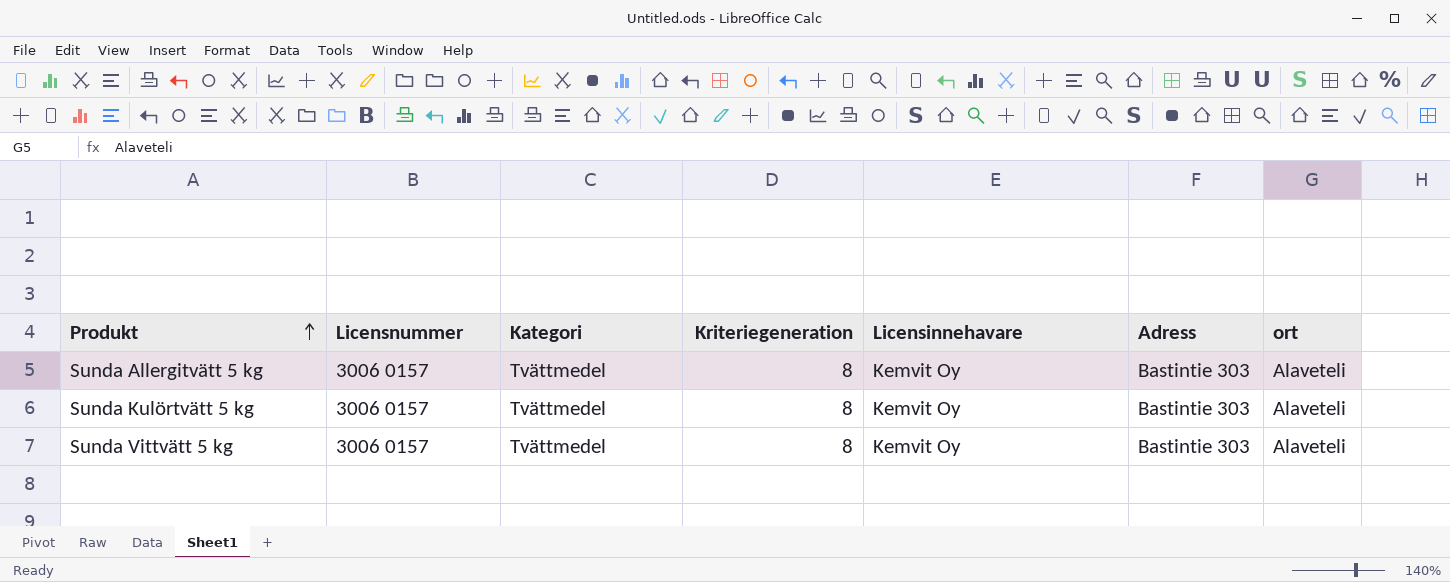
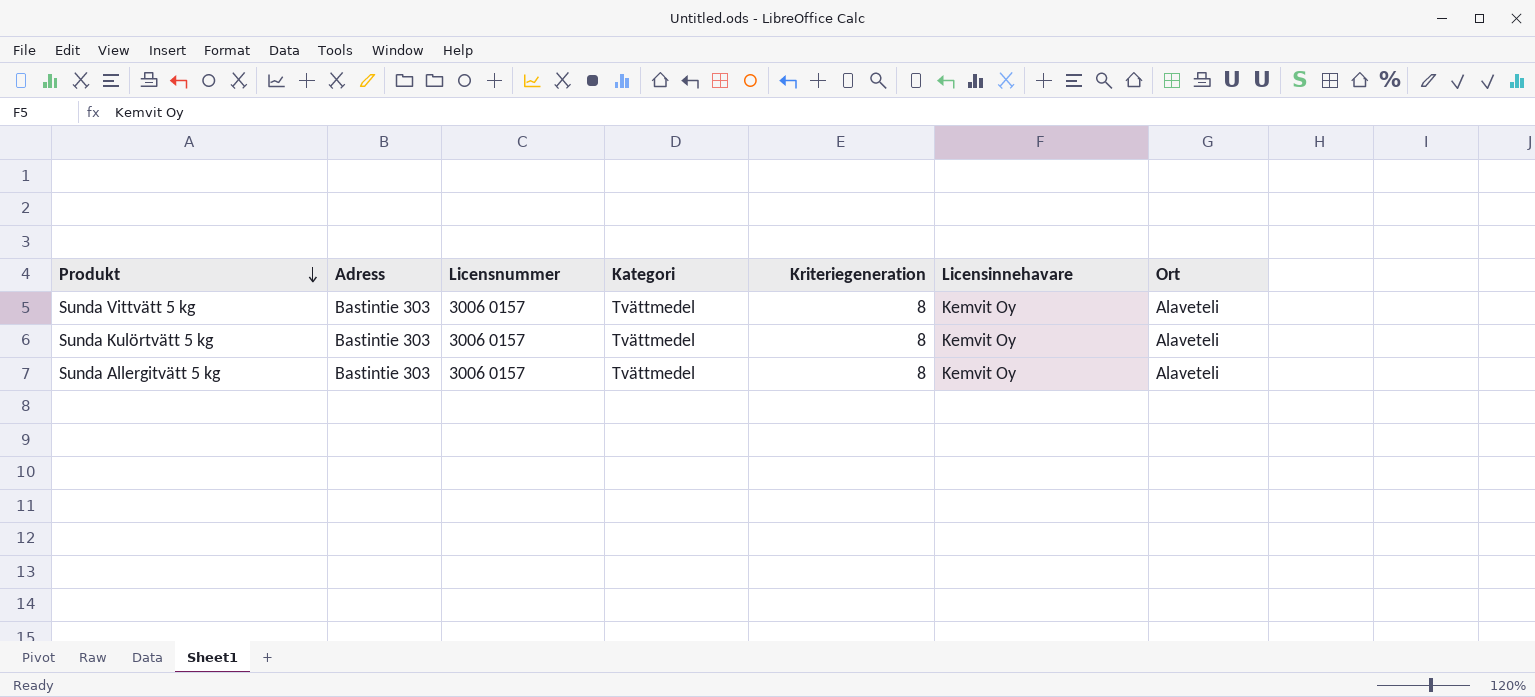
row order: Produkt ascending -> Produkt descending
column Adress | position: 6 -> 2
column name: ort -> Ort

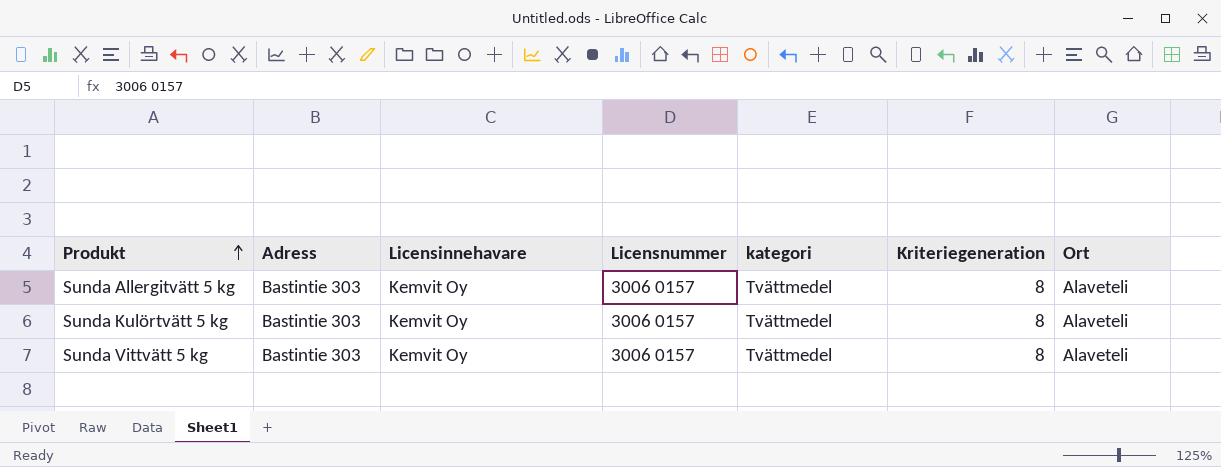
row order: Produkt descending -> Produkt ascending
column Licensinnehavare | position: 6 -> 3
column name: Kategori -> kategori

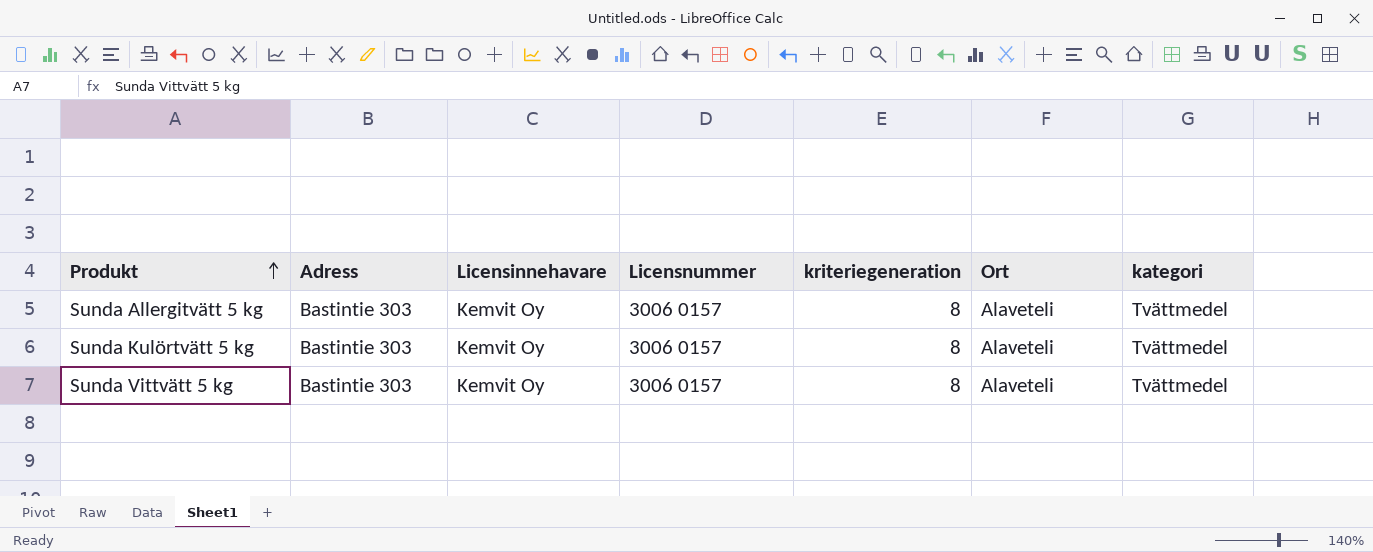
column name: Kriteriegeneration -> kriteriegeneration
column kategori | position: 5 -> 7

